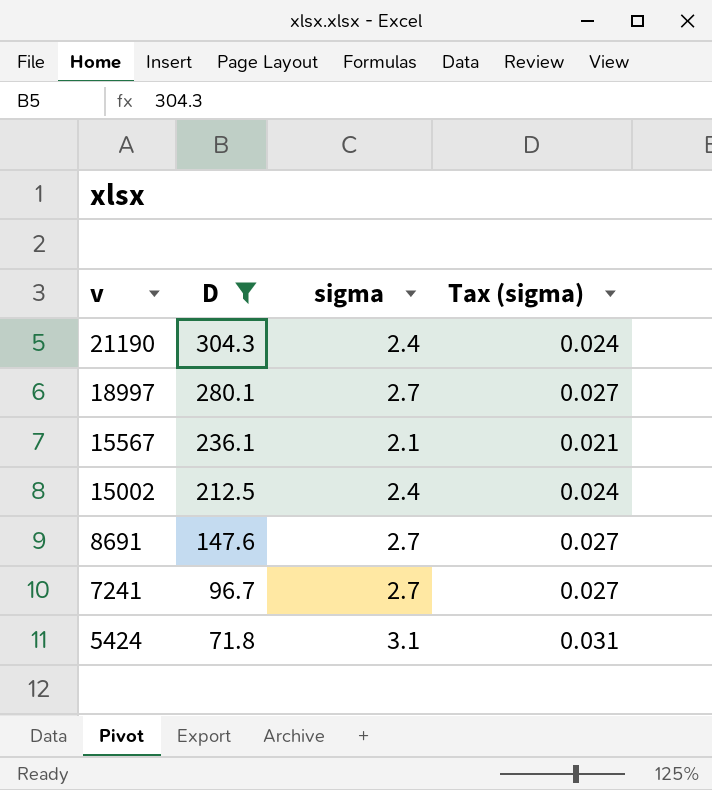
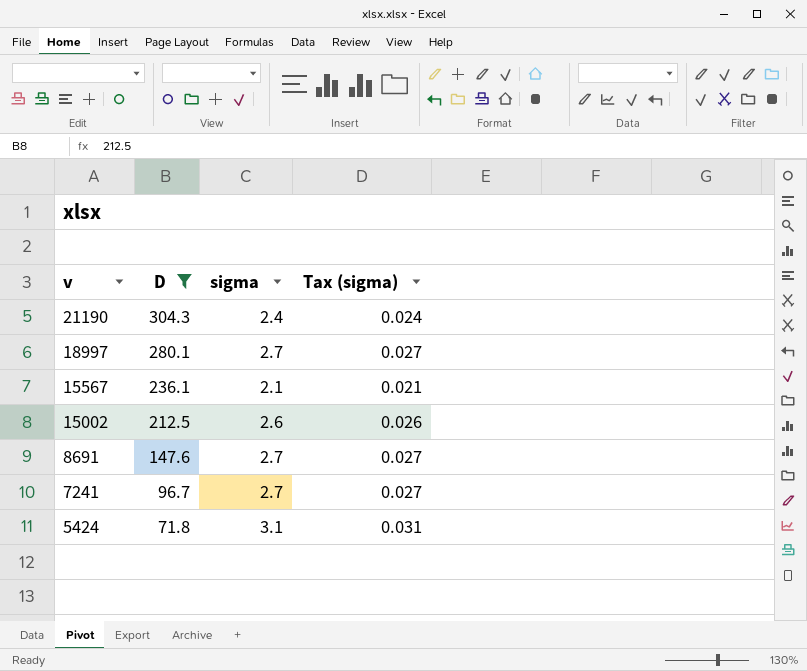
15002 | sigma: 2.4 -> 2.6
15002 | Tax (sigma): 0.024 -> 0.026

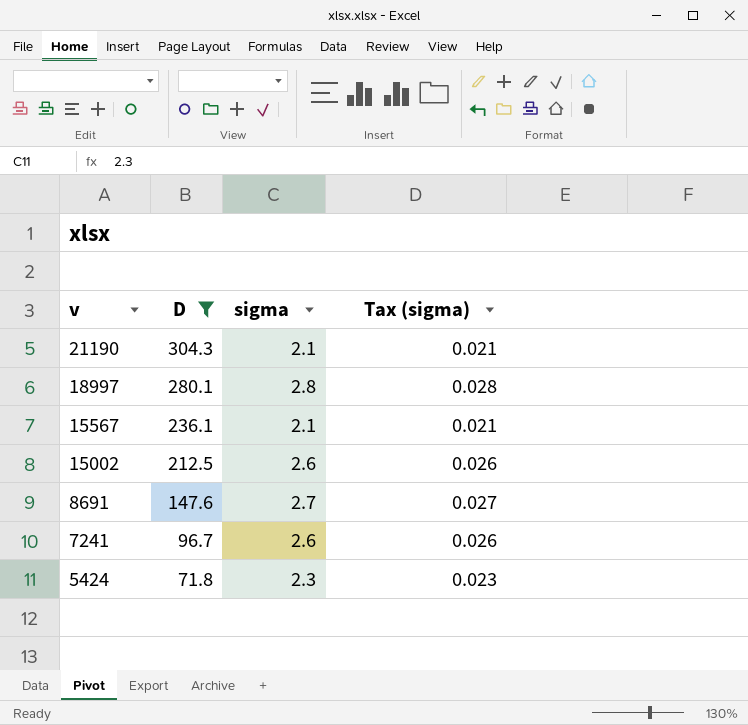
21190 | sigma: 2.4 -> 2.1
21190 | Tax (sigma): 0.024 -> 0.021
18997 | sigma: 2.7 -> 2.8
18997 | Tax (sigma): 0.027 -> 0.028
7241 | sigma: 2.7 -> 2.6
7241 | Tax (sigma): 0.027 -> 0.026
5424 | sigma: 3.1 -> 2.3
5424 | Tax (sigma): 0.031 -> 0.023

